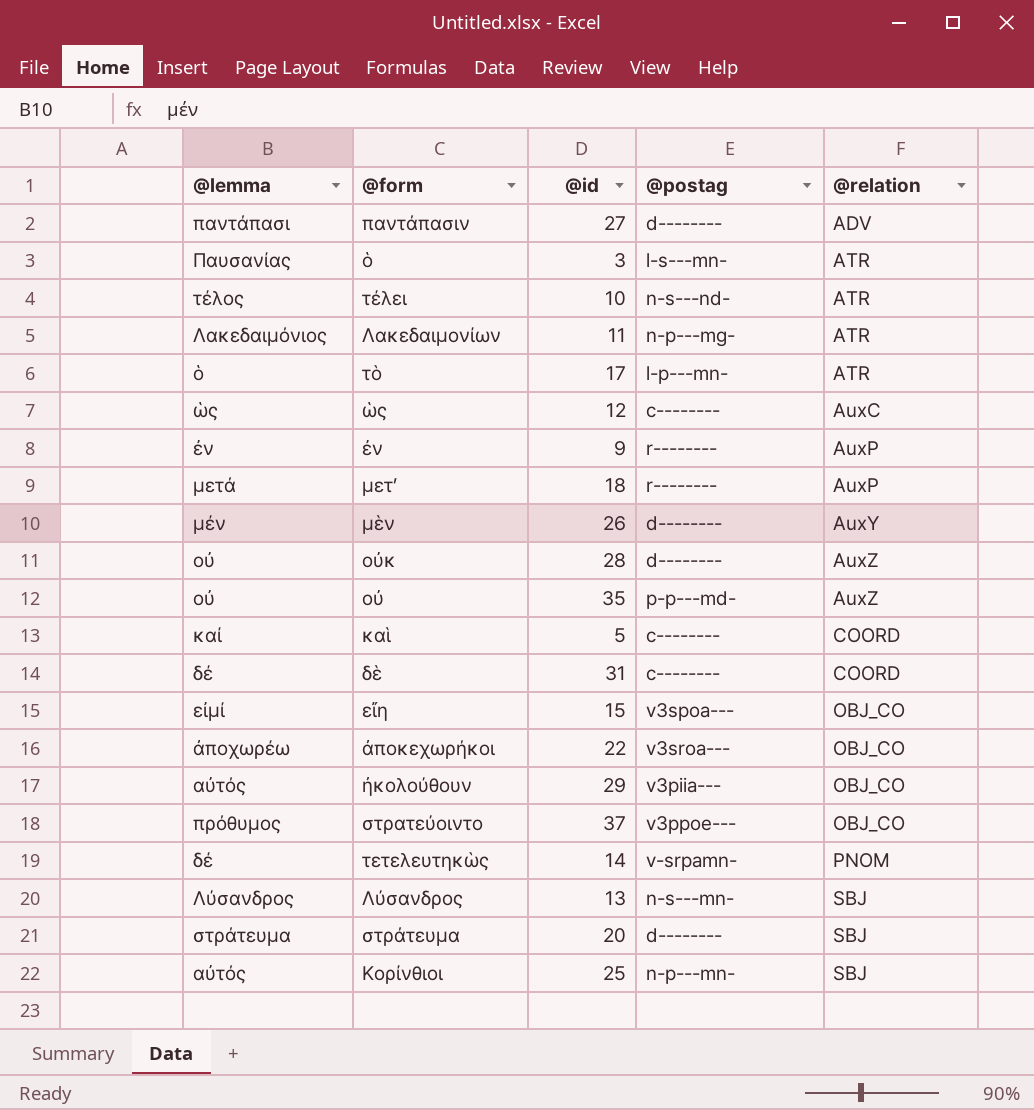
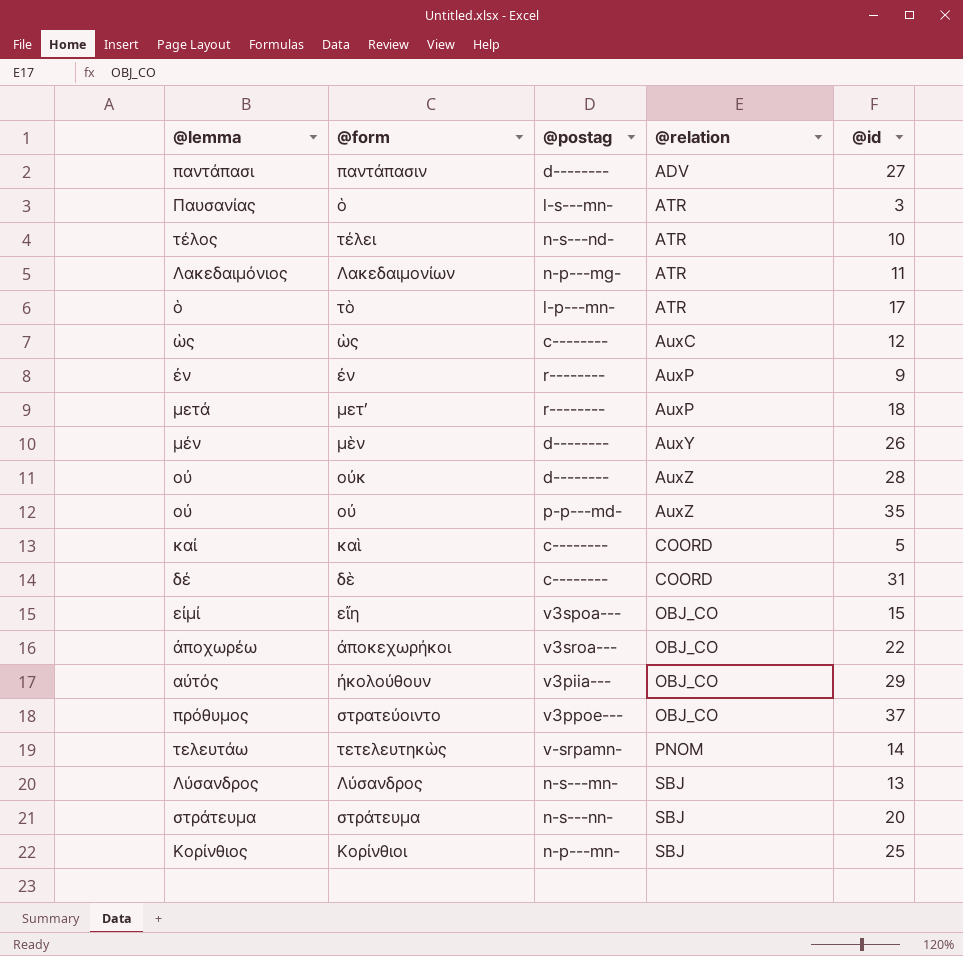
column @id | position: 3 -> 5
τετελευτηκὼς | @lemma: δέ -> τελευτάω
στράτευμα | @postag: d-------- -> n-s---nn-
Κορίνθιοι | @lemma: αὐτός -> Κορίνθιος

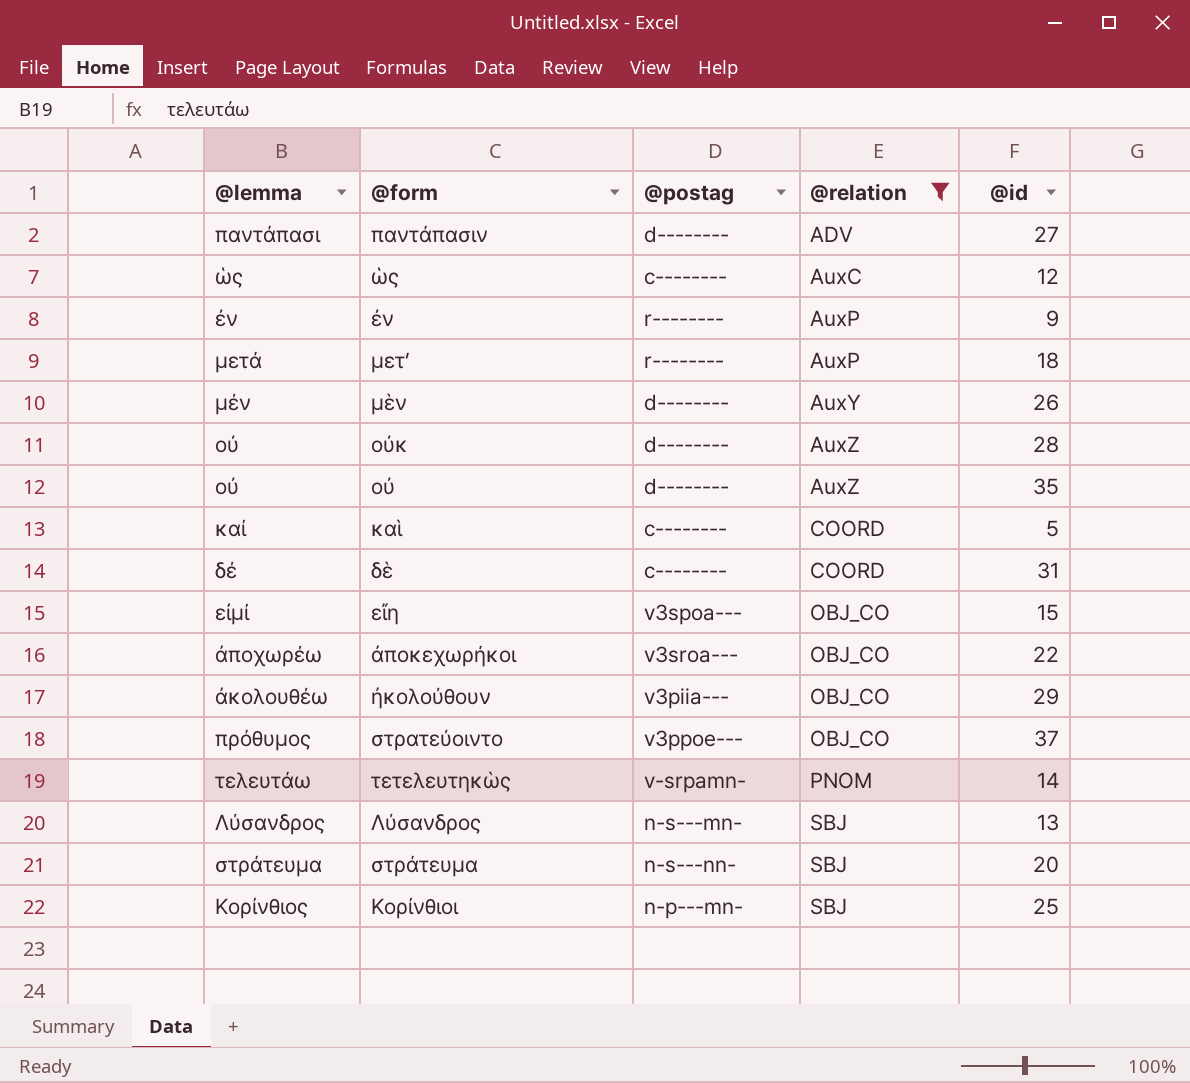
filter: none -> @relation != ATR
οὐ | @postag: p-p---md- -> d--------
ἠκολούθουν | @lemma: αὐτός -> ἀκολουθέω

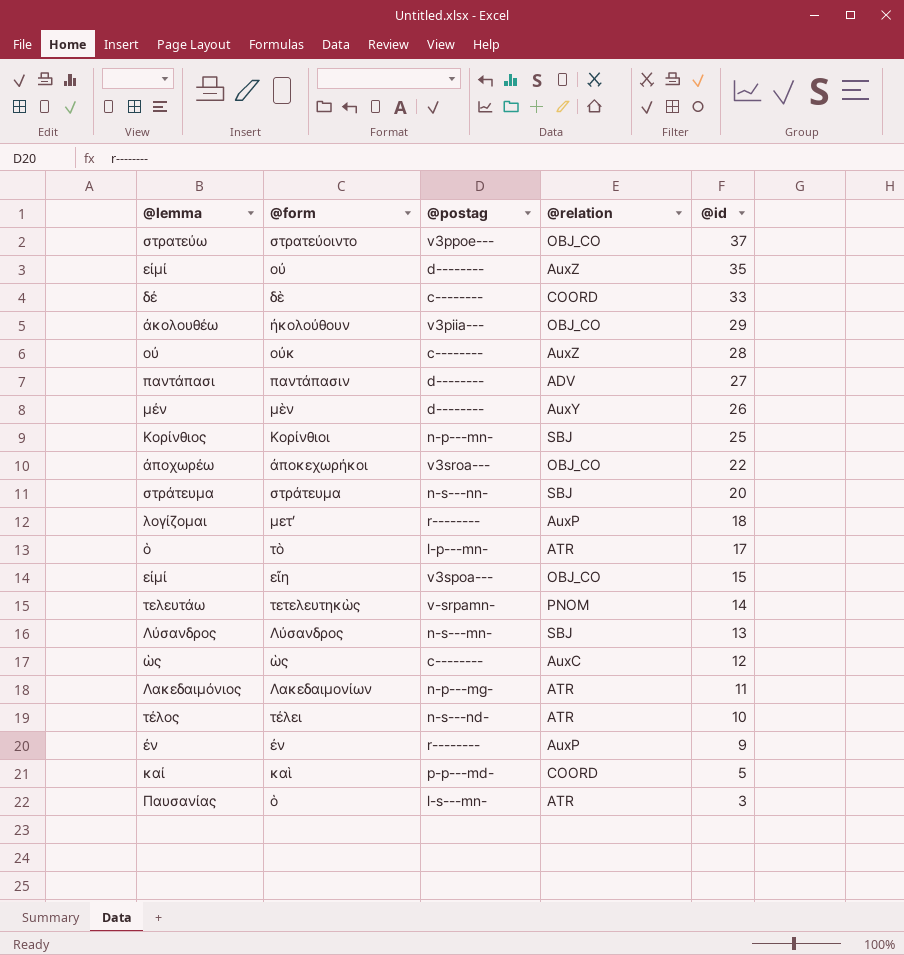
filter: @relation != ATR -> none
row order: @relation ascending -> @id descending
στρατεύοιντο | @lemma: πρόθυμος -> στρατεύω
οὐ | @lemma: οὐ -> εἰμί
δὲ | @id: 31 -> 33
οὐκ | @postag: d-------- -> c--------
μετʼ | @lemma: μετά -> λογίζομαι
καὶ | @postag: c-------- -> p-p---md-

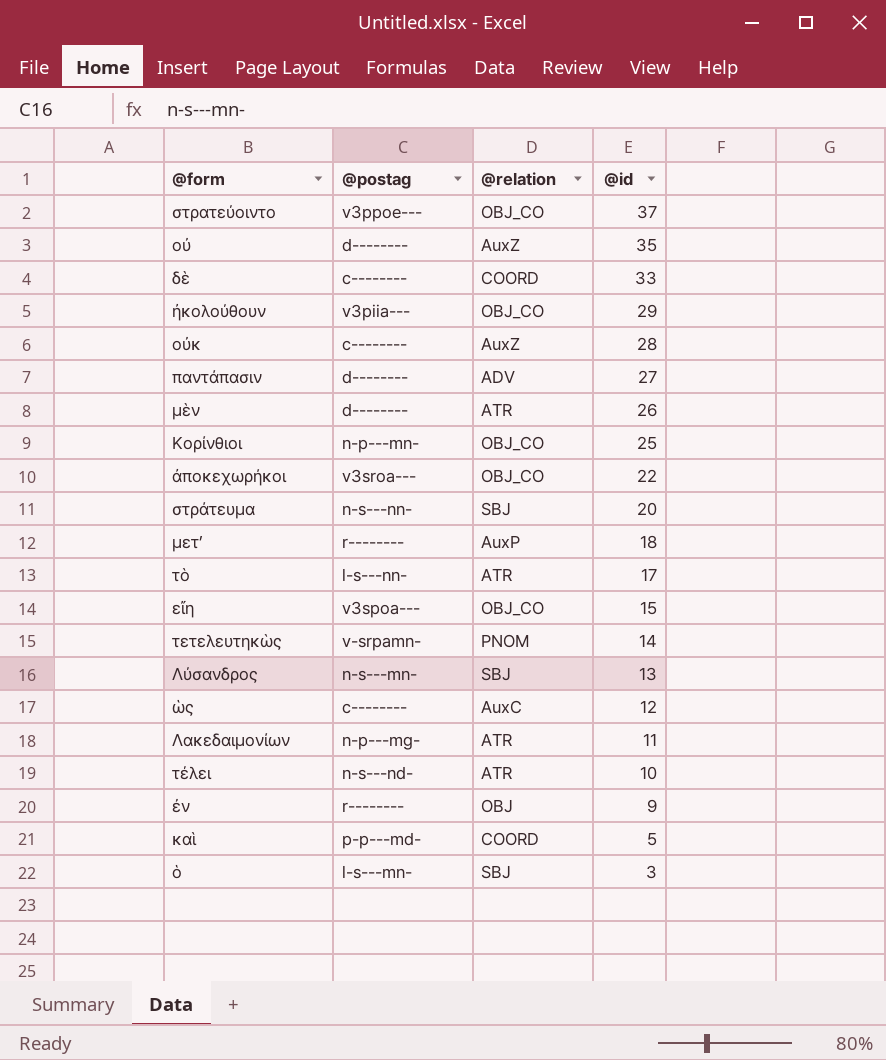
column @lemma | position: 1 -> none
μὲν | @relation: AuxY -> ATR
Κορίνθιοι | @relation: SBJ -> OBJ_CO
τὸ | @postag: l-p---mn- -> l-s---nn-
ἐν | @relation: AuxP -> OBJ
ὁ | @relation: ATR -> SBJ

